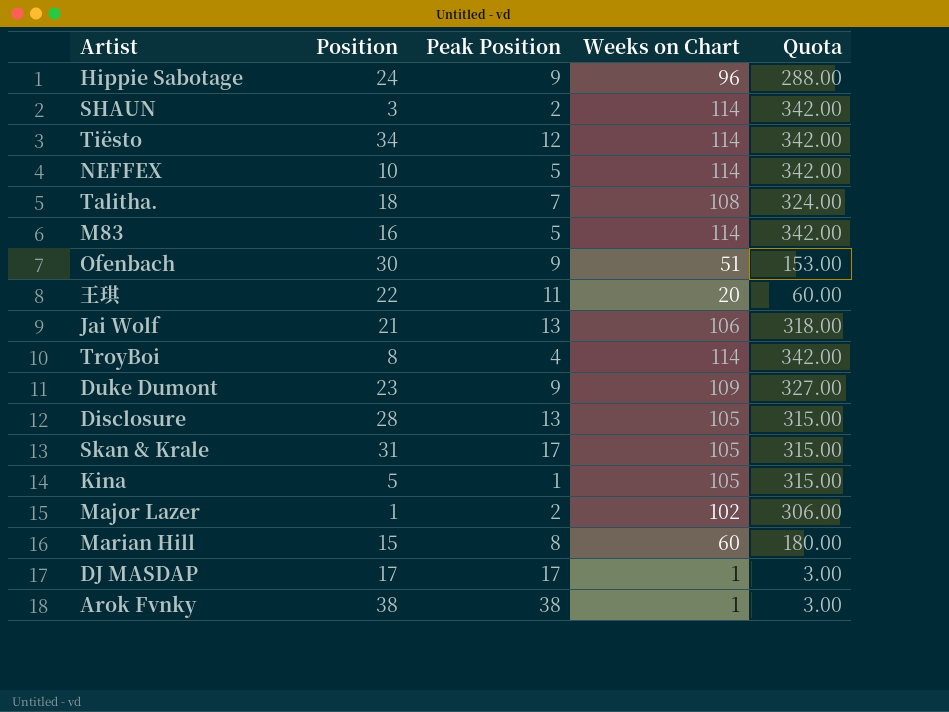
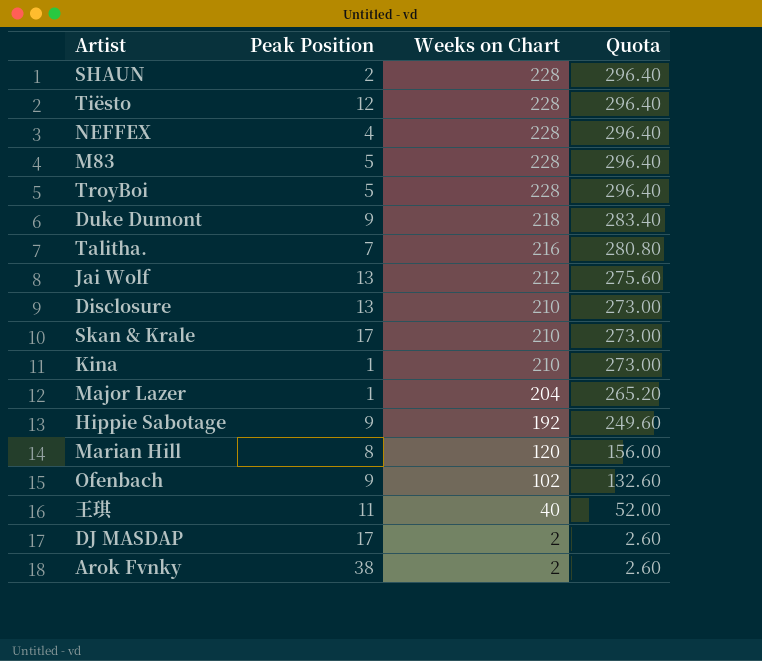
row order: none -> Weeks on Chart descending
column Position | position: 2 -> none
column Quota | formula: [Weeks on Chart] * 3 -> [Weeks on Chart] * 1.3
SHAUN | Weeks on Chart: 114 -> 228
Tiësto | Weeks on Chart: 114 -> 228
NEFFEX | Peak Position: 5 -> 4
NEFFEX | Weeks on Chart: 114 -> 228
M83 | Weeks on Chart: 114 -> 228
TroyBoi | Peak Position: 4 -> 5
TroyBoi | Weeks on Chart: 114 -> 228
Duke Dumont | Weeks on Chart: 109 -> 218
Talitha. | Weeks on Chart: 108 -> 216
Jai Wolf | Weeks on Chart: 106 -> 212
Disclosure | Weeks on Chart: 105 -> 210
Skan & Krale | Weeks on Chart: 105 -> 210
Kina | Weeks on Chart: 105 -> 210
Major Lazer | Peak Position: 2 -> 1
Major Lazer | Weeks on Chart: 102 -> 204
Hippie Sabotage | Weeks on Chart: 96 -> 192
Marian Hill | Weeks on Chart: 60 -> 120
Ofenbach | Weeks on Chart: 51 -> 102
王琪 | Weeks on Chart: 20 -> 40
DJ MASDAP | Weeks on Chart: 1 -> 2
Arok Fvnky | Weeks on Chart: 1 -> 2

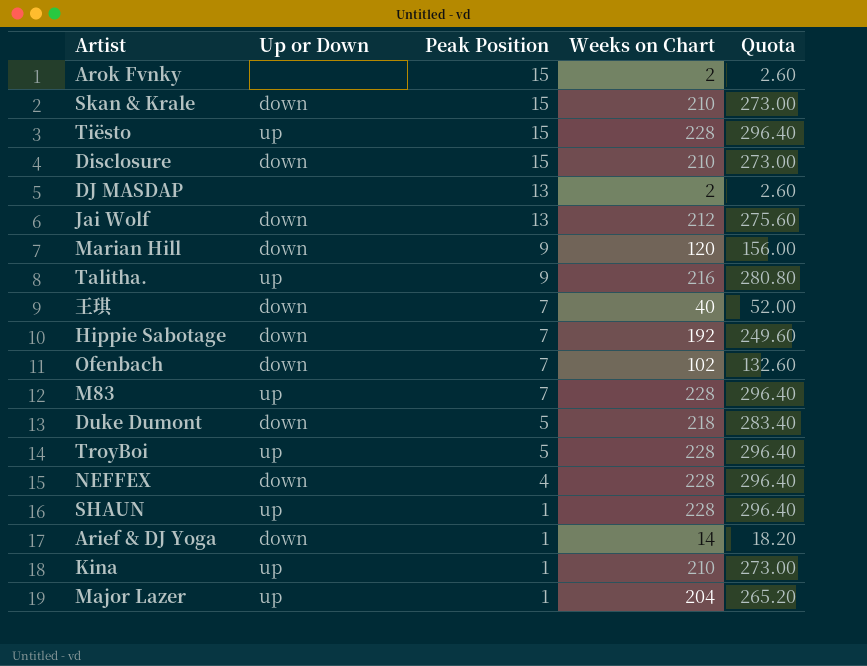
row order: Weeks on Chart descending -> Peak Position descending
column Up or Down | position: none -> 2
Arok Fvnky | Peak Position: 38 -> 15
Skan & Krale | Peak Position: 17 -> 15
Tiësto | Peak Position: 12 -> 15
Disclosure | Peak Position: 13 -> 15
DJ MASDAP | Peak Position: 17 -> 13
Marian Hill | Peak Position: 8 -> 9
Talitha. | Peak Position: 7 -> 9
王琪 | Peak Position: 11 -> 7
Hippie Sabotage | Peak Position: 9 -> 7
Ofenbach | Peak Position: 9 -> 7
M83 | Peak Position: 5 -> 7
Duke Dumont | Peak Position: 9 -> 5
SHAUN | Peak Position: 2 -> 1
row Arief & DJ Yoga: none -> down | 1 | 14 | 18.20

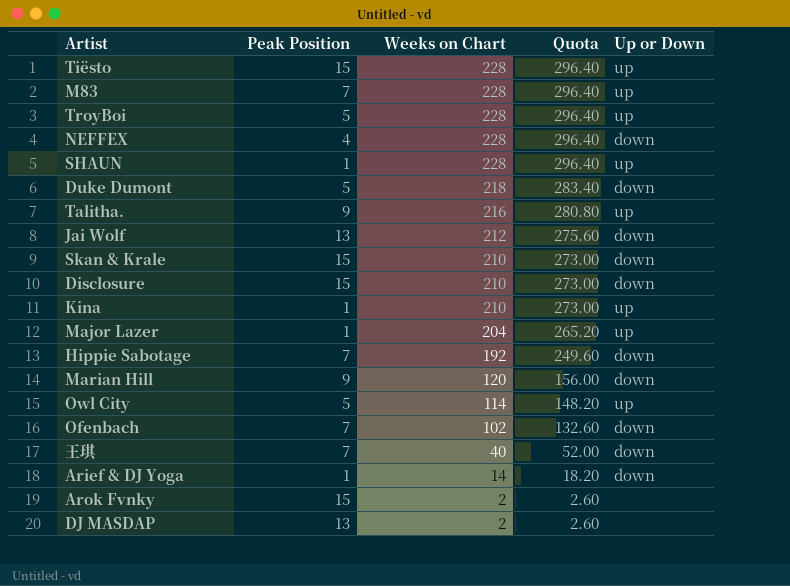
row order: Peak Position descending -> Weeks on Chart descending
column Up or Down | position: 2 -> 5
row Owl City: none -> 5 | 114 | 148.20 | up

